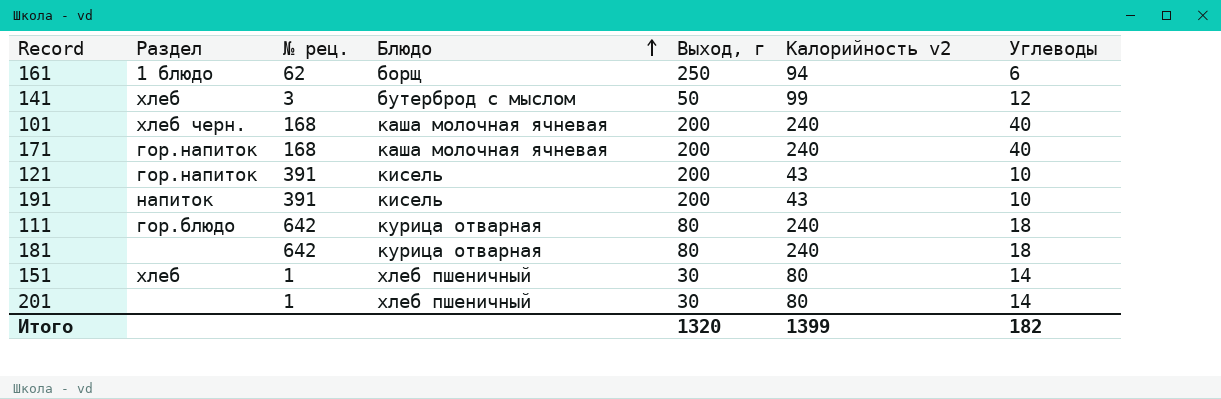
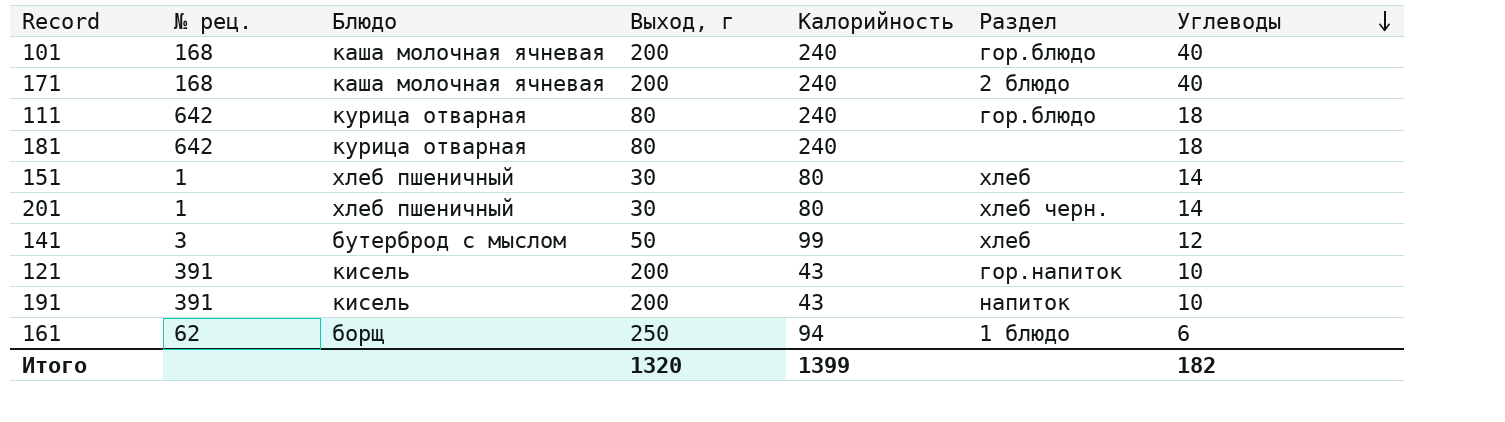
row order: Блюдо ascending -> Углеводы descending
column name: Калорийность v2 -> Калорийность
column Раздел | position: 2 -> 6
101 | Раздел: хлеб черн. -> гор.блюдо
171 | Раздел: гор.напиток -> 2 блюдо
201 | Раздел: none -> хлеб черн.

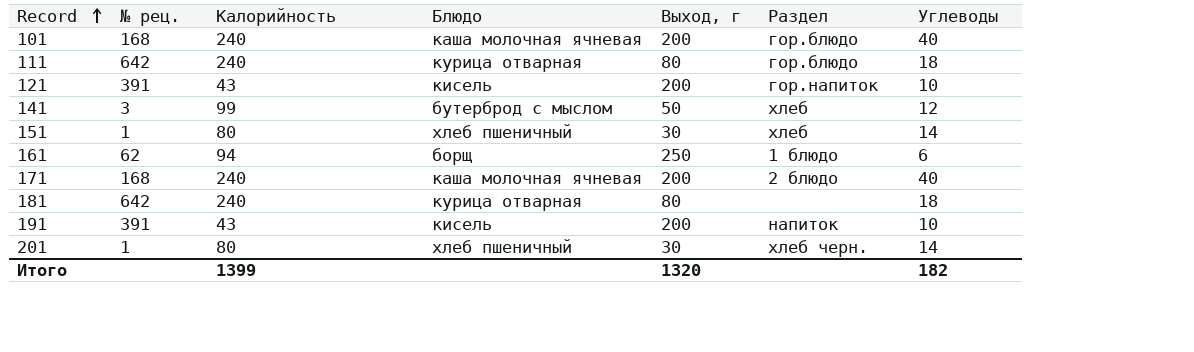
row order: Углеводы descending -> Record ascending
column Калорийность | position: 5 -> 3

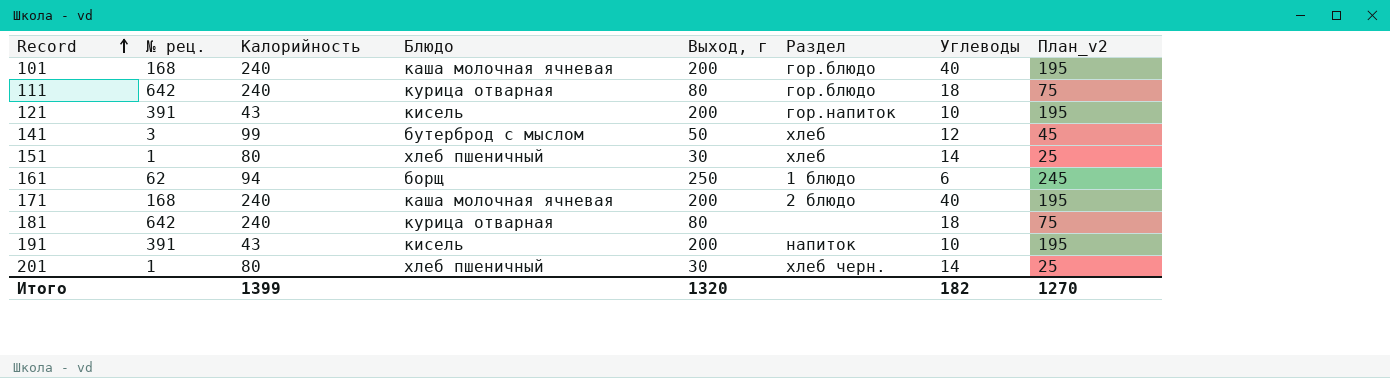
column План_v2 | formula: none -> [Выход, г] - 5

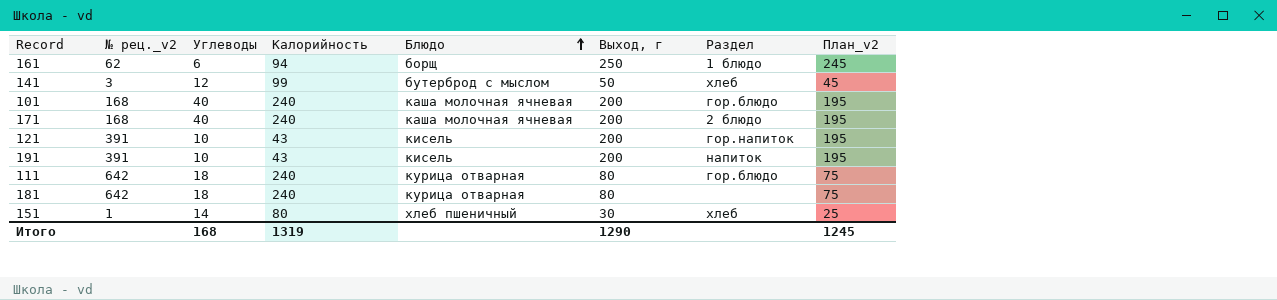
row order: Record ascending -> Блюдо ascending
column name: № рец. -> № рец._v2
column Углеводы | position: 7 -> 3
row 201: 1 | 80 | хлеб пшеничный | 30 | хлеб черн. | 14 | 25 -> none
Итого | Углеводы: 182 -> 168
Итого | Калорийность: 1399 -> 1319
Итого | Выход, г: 1320 -> 1290
Итого | План_v2: 1270 -> 1245

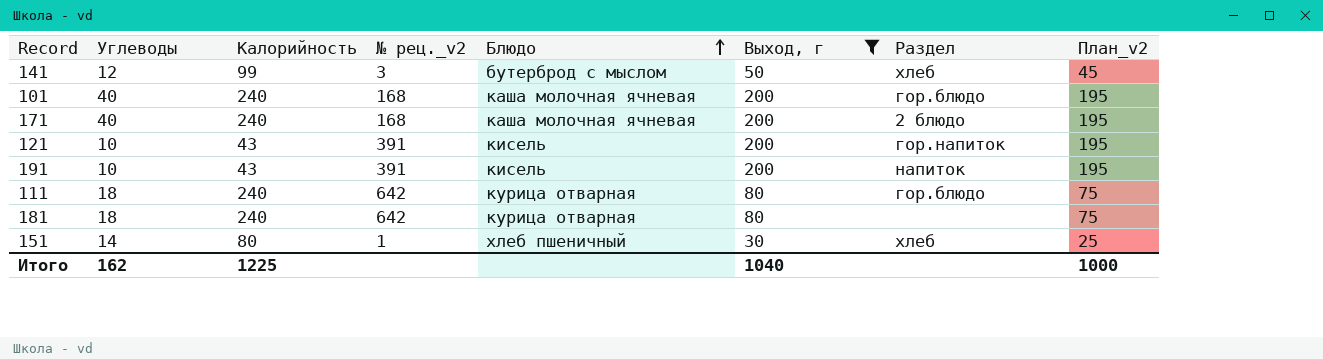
filter: none -> Выход, г != 250
column № рец._v2 | position: 2 -> 4
Итого | Углеводы: 168 -> 162
Итого | Калорийность: 1319 -> 1225
Итого | Выход, г: 1290 -> 1040
Итого | План_v2: 1245 -> 1000

